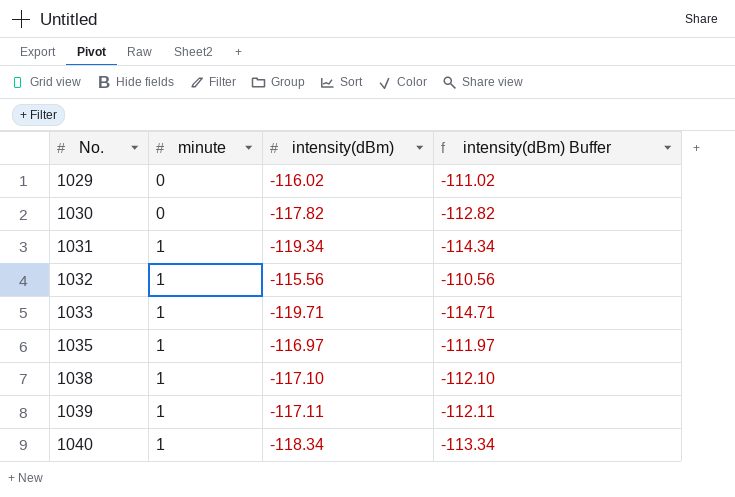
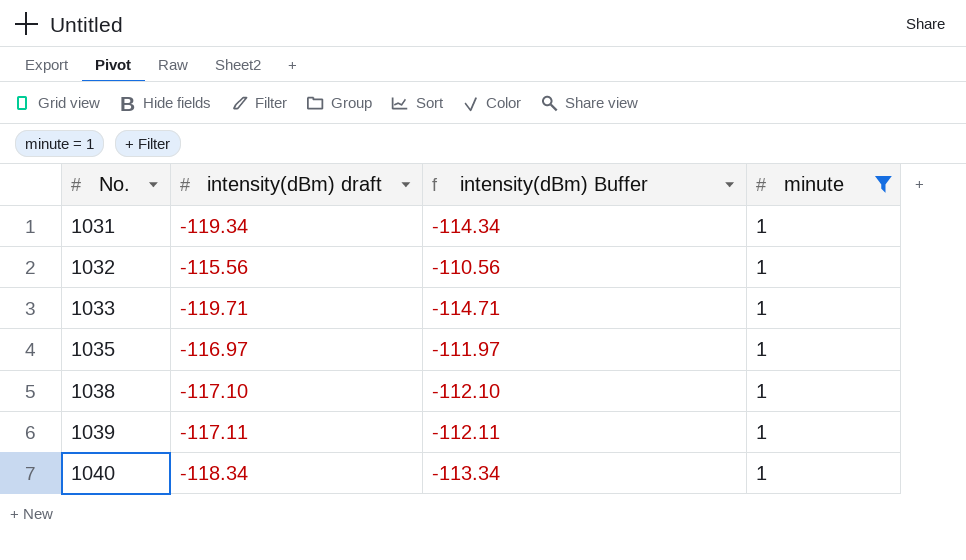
filter: none -> minute = 1
column name: intensity(dBm) -> intensity(dBm) draft
column minute | position: 2 -> 4

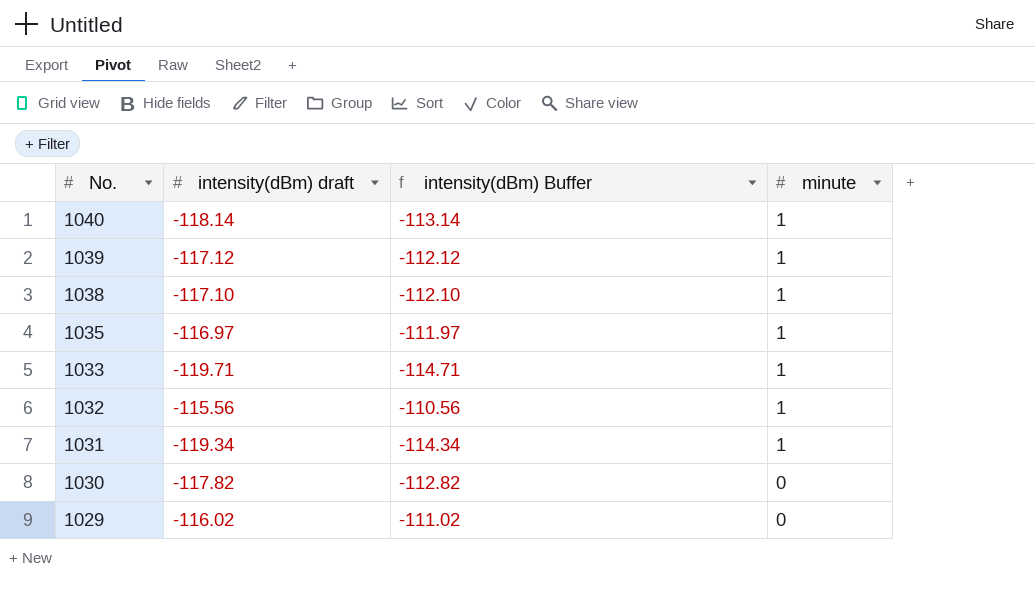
filter: minute = 1 -> none
row order: No. ascending -> No. descending
1040 | intensity(dBm) draft: -118.34 -> -118.14
1040 | intensity(dBm) Buffer: -113.34 -> -113.14
1039 | intensity(dBm) draft: -117.11 -> -117.12
1039 | intensity(dBm) Buffer: -112.11 -> -112.12

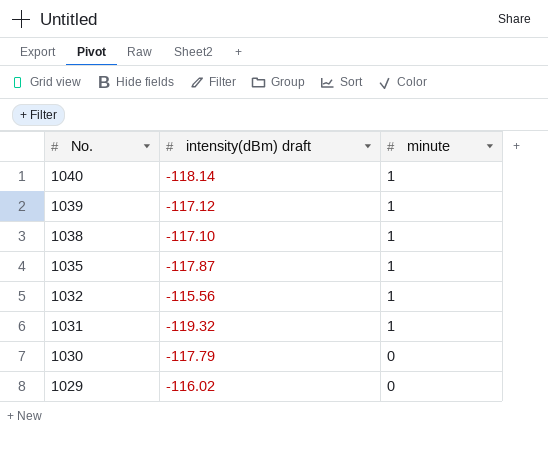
column intensity(dBm) Buffer | formula: [intensity(dBm) draft] + 5 -> none
row 1033: -119.71 | -114.71 | 1 -> none
1035 | intensity(dBm) draft: -116.97 -> -117.87
1031 | intensity(dBm) draft: -119.34 -> -119.32
1030 | intensity(dBm) draft: -117.82 -> -117.79

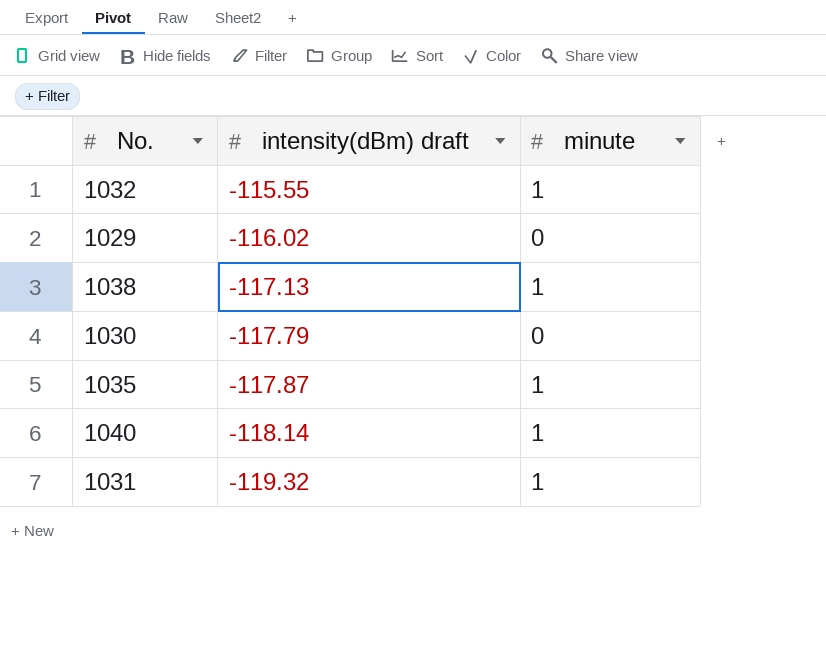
row order: No. descending -> intensity(dBm) draft descending
row 1039: -117.12 | 1 -> none
1032 | intensity(dBm) draft: -115.56 -> -115.55
1038 | intensity(dBm) draft: -117.10 -> -117.13

